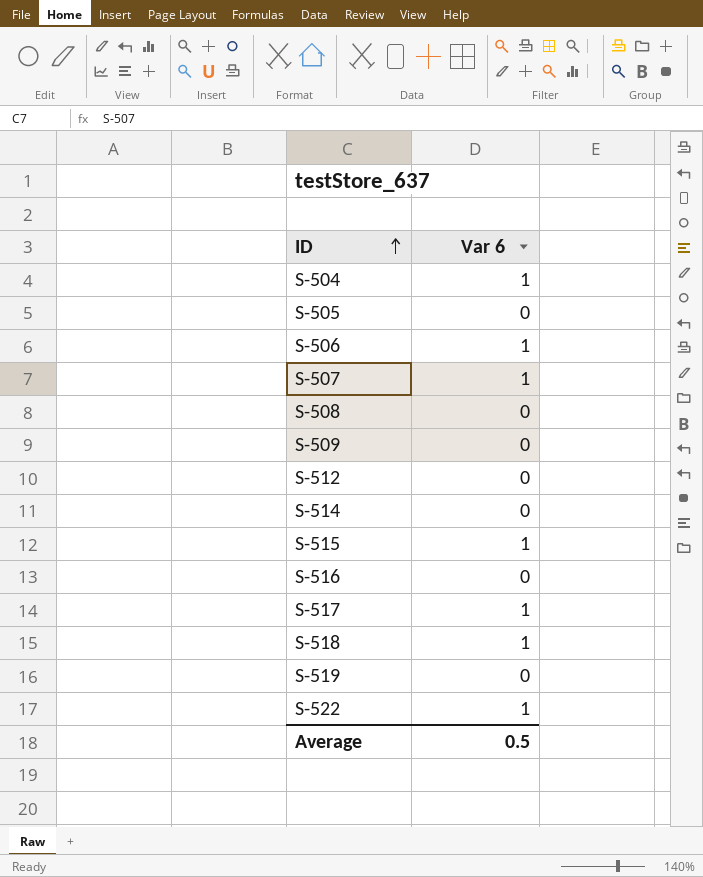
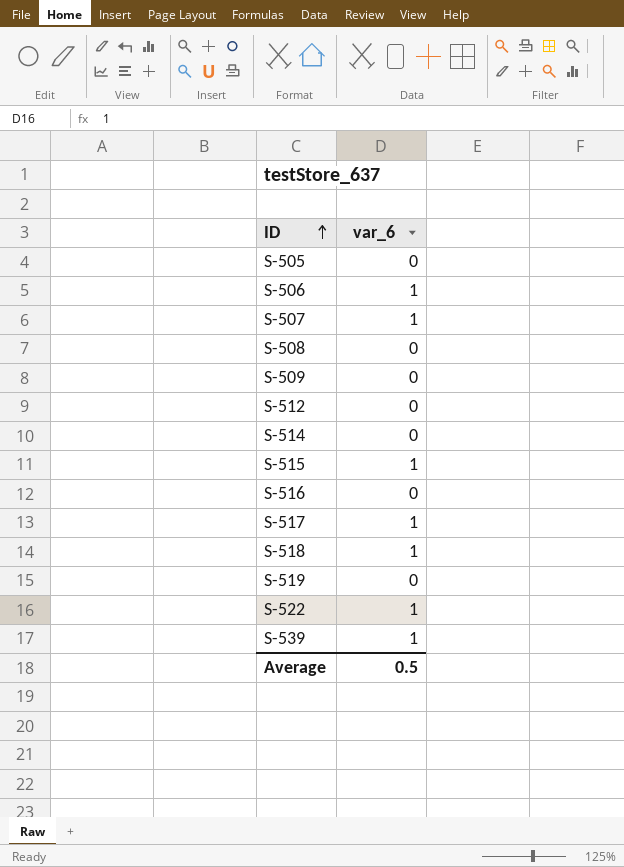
column name: Var 6 -> var_6
row S-504: 1 -> none
row S-539: none -> 1

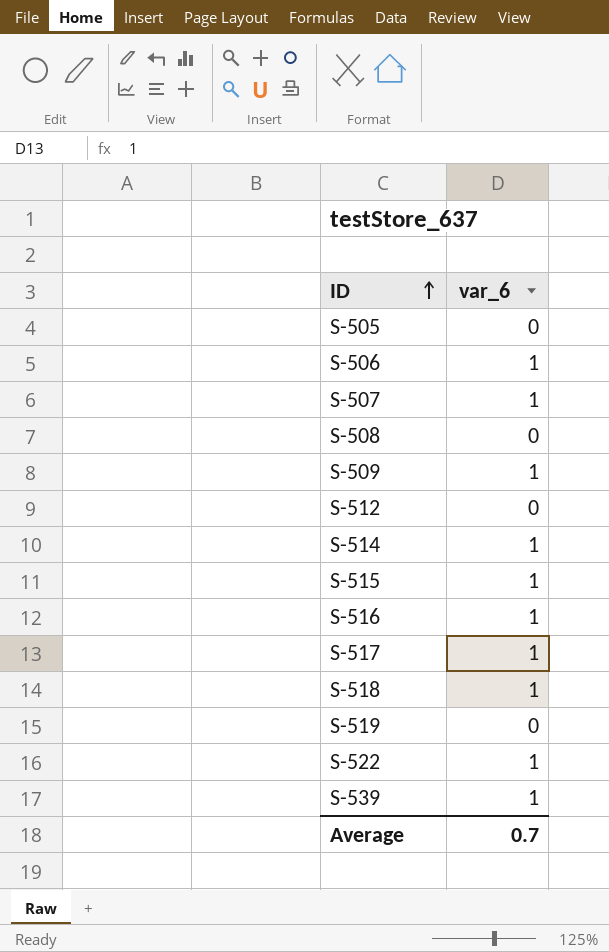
S-509 | var_6: 0 -> 1
S-514 | var_6: 0 -> 1
S-516 | var_6: 0 -> 1
Average | var_6: 0.5 -> 0.7

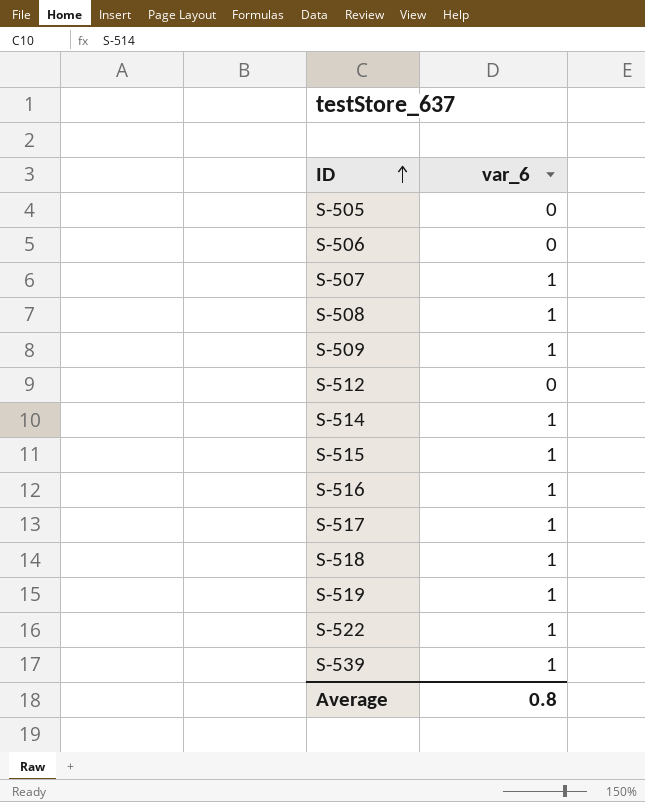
S-506 | var_6: 1 -> 0
S-508 | var_6: 0 -> 1
S-519 | var_6: 0 -> 1
Average | var_6: 0.7 -> 0.8

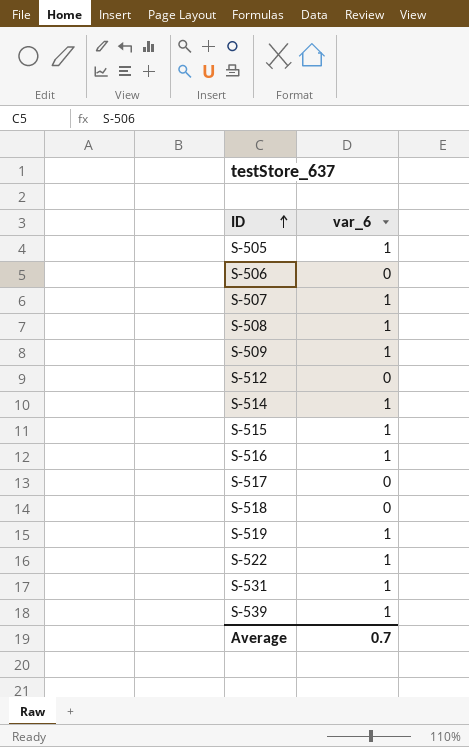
S-505 | var_6: 0 -> 1
S-517 | var_6: 1 -> 0
S-518 | var_6: 1 -> 0
row S-531: none -> 1
Average | var_6: 0.8 -> 0.7

